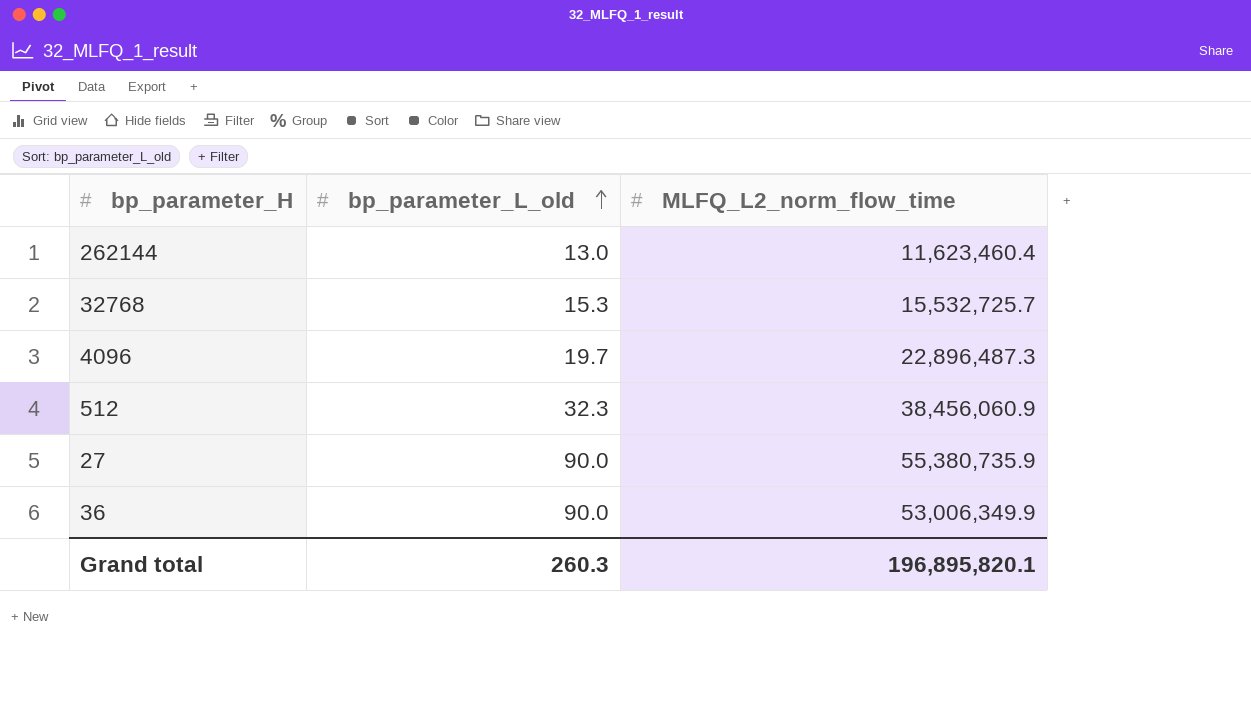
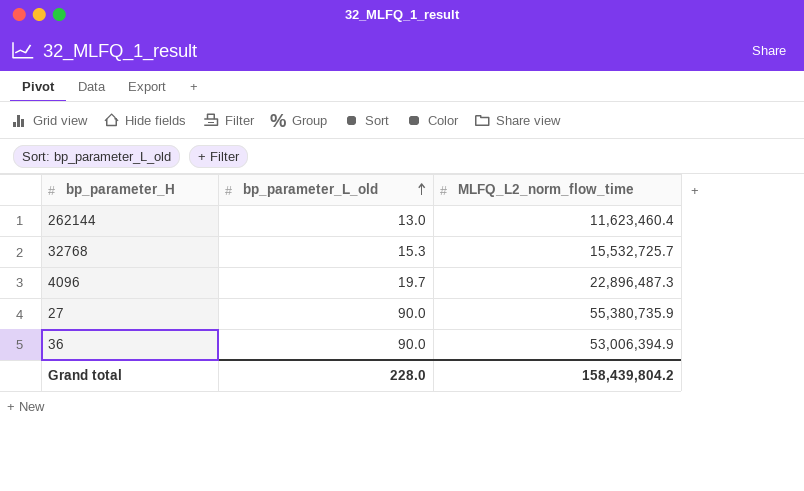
row 512: 32.3 | 38,456,060.9 -> none
36 | MLFQ_L2_norm_flow_time: 53,006,349.9 -> 53,006,394.9
Grand total | bp_parameter_L_old: 260.3 -> 228.0
Grand total | MLFQ_L2_norm_flow_time: 196,895,820.1 -> 158,439,804.2

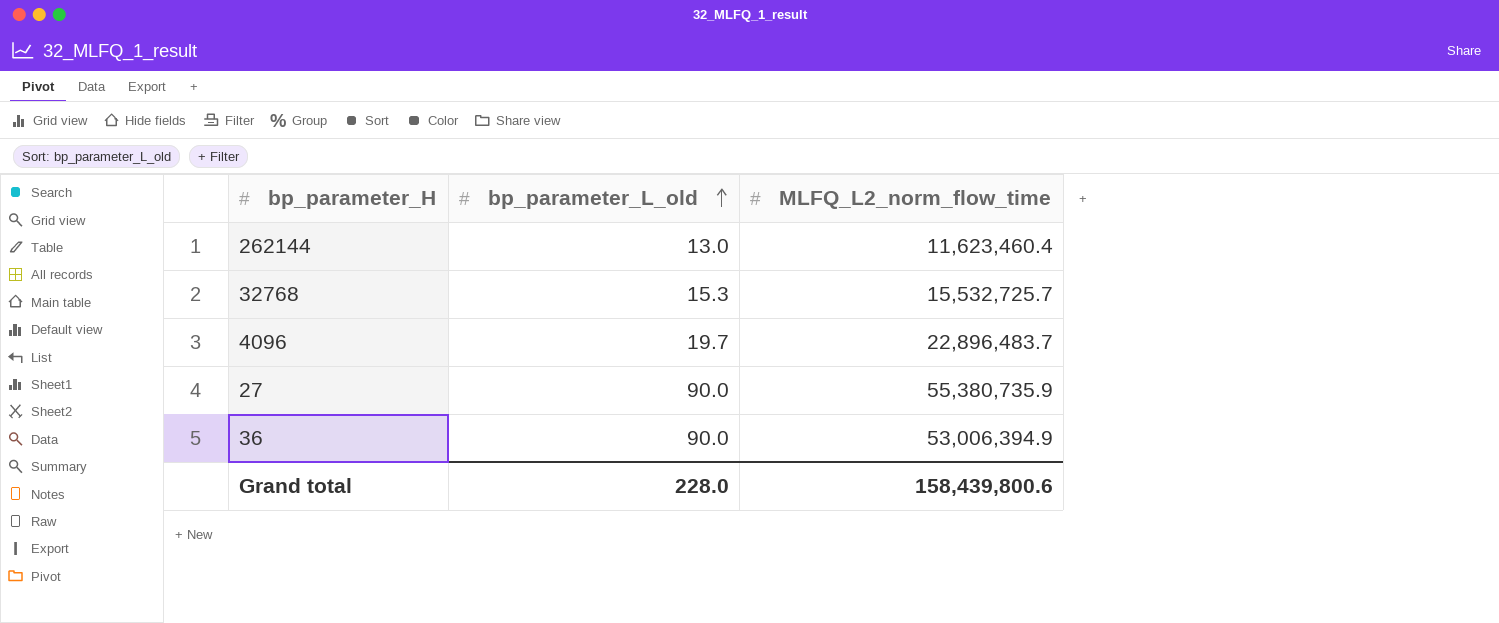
4096 | MLFQ_L2_norm_flow_time: 22,896,487.3 -> 22,896,483.7
Grand total | MLFQ_L2_norm_flow_time: 158,439,804.2 -> 158,439,800.6

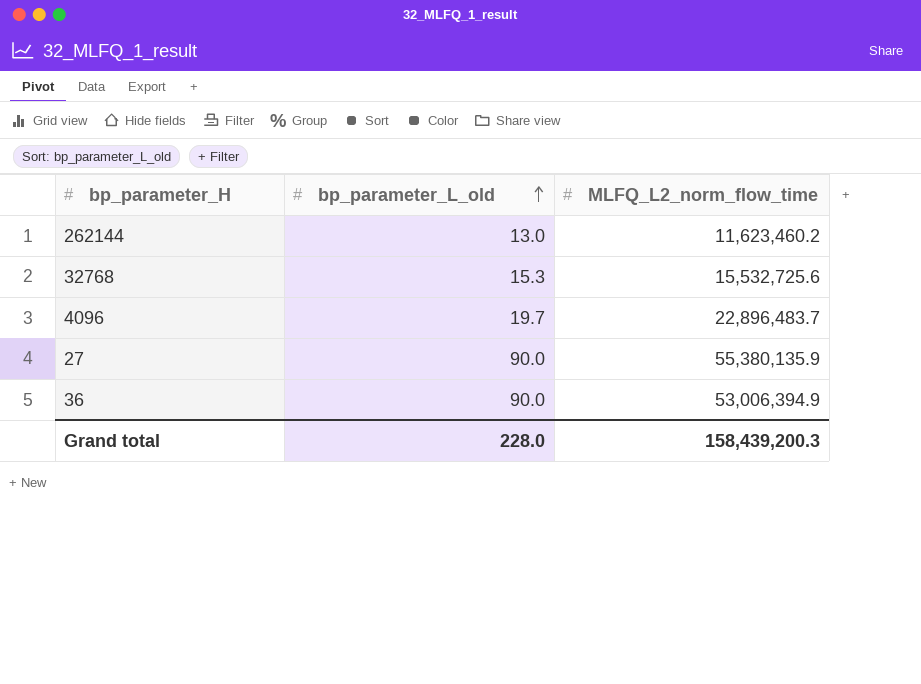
262144 | MLFQ_L2_norm_flow_time: 11,623,460.4 -> 11,623,460.2
32768 | MLFQ_L2_norm_flow_time: 15,532,725.7 -> 15,532,725.6
27 | MLFQ_L2_norm_flow_time: 55,380,735.9 -> 55,380,135.9
Grand total | MLFQ_L2_norm_flow_time: 158,439,800.6 -> 158,439,200.3

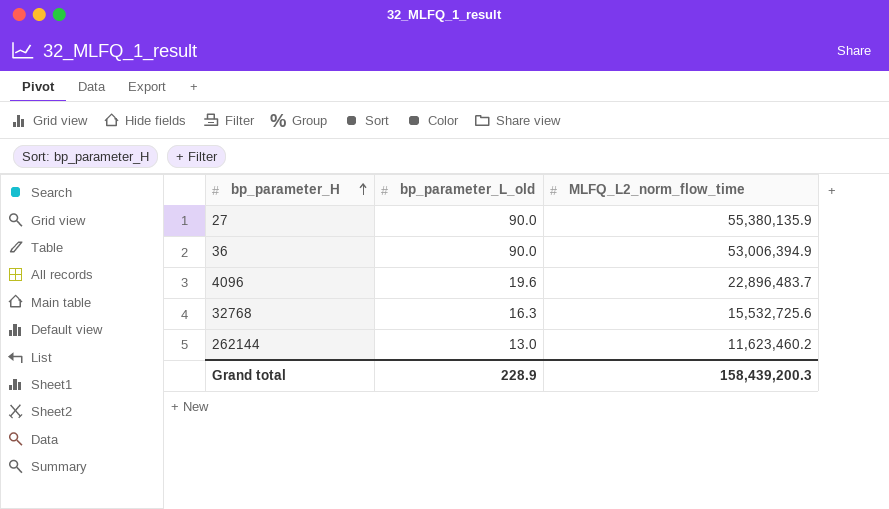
row order: bp_parameter_L_old ascending -> bp_parameter_H ascending
4096 | bp_parameter_L_old: 19.7 -> 19.6
32768 | bp_parameter_L_old: 15.3 -> 16.3
Grand total | bp_parameter_L_old: 228.0 -> 228.9

